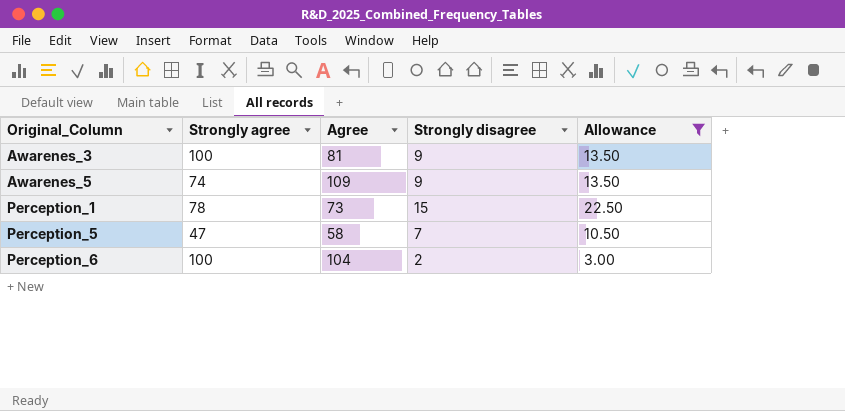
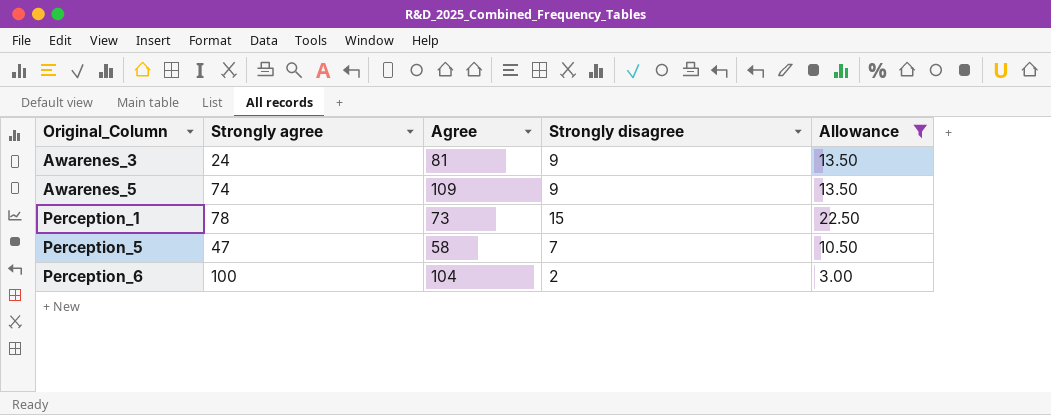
Awarenes_3 | Strongly agree: 100 -> 24

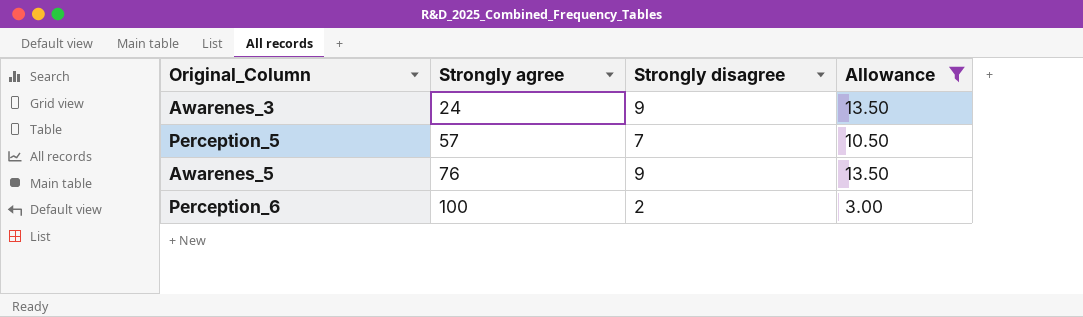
row order: Original_Column ascending -> Strongly agree ascending
column Agree | position: 3 -> none
row Perception_1: 78 | 73 | 15 | 22.50 -> none
Perception_5 | Strongly agree: 47 -> 57
Awarenes_5 | Strongly agree: 74 -> 76

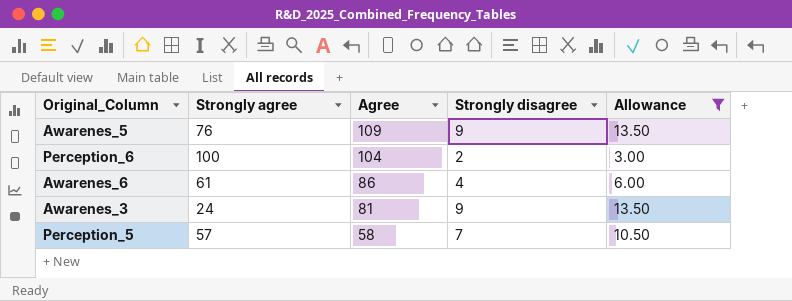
row order: Strongly agree ascending -> Agree descending
column Agree | position: none -> 3
row Awarenes_6: none -> 61 | 86 | 4 | 6.00

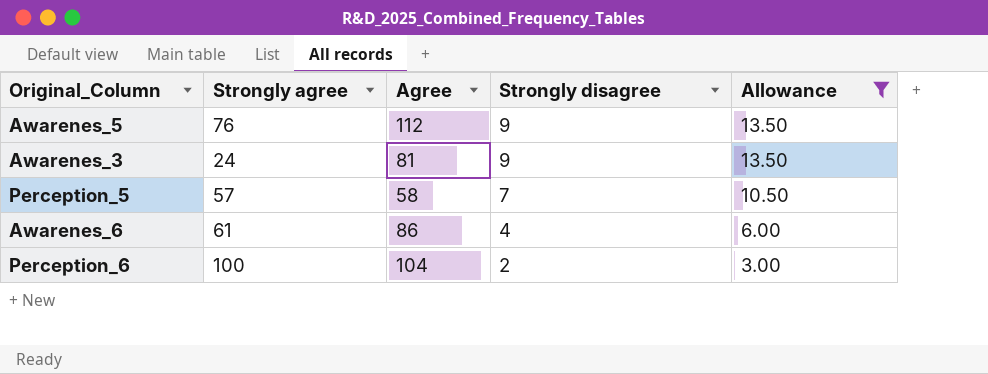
row order: Agree descending -> Strongly disagree descending
Awarenes_5 | Agree: 109 -> 112

